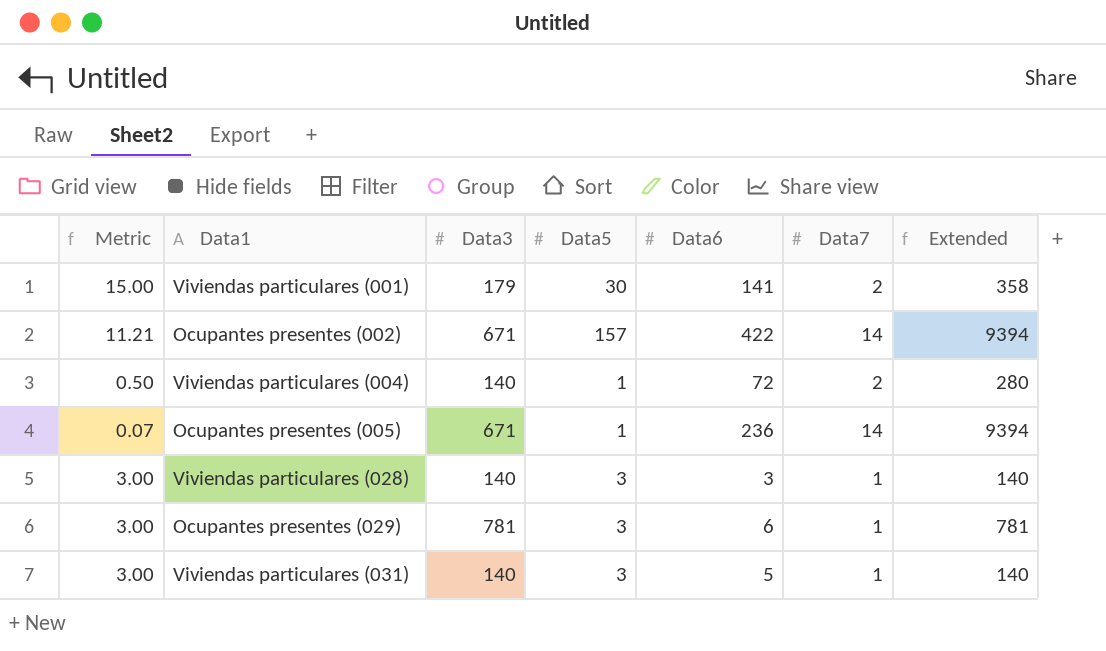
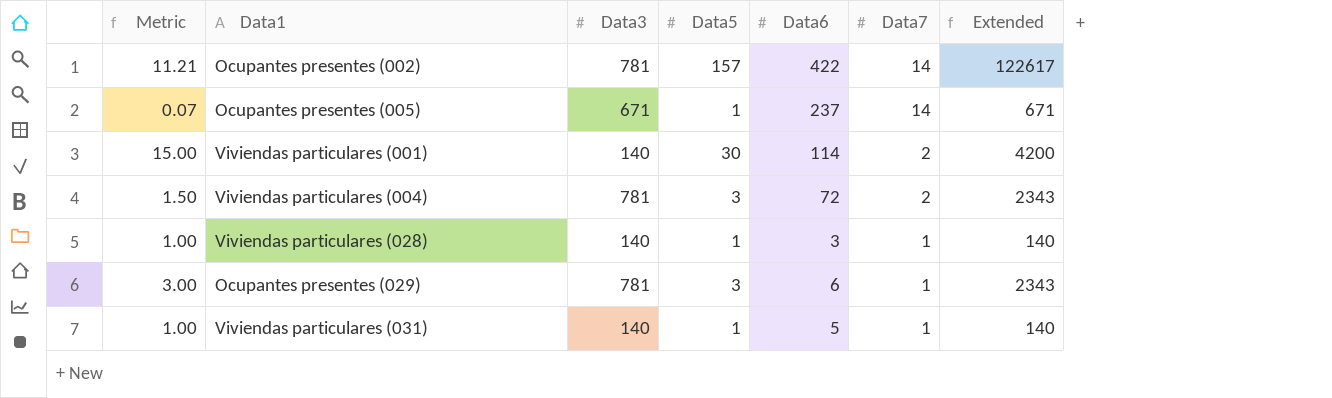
row order: none -> Data7 descending
column Extended | formula: [Data3] * [Data7] -> [Data3] * [Data5]
Ocupantes presentes (002) | Data3: 671 -> 781
Ocupantes presentes (005) | Data6: 236 -> 237
Viviendas particulares (001) | Data3: 179 -> 140
Viviendas particulares (001) | Data6: 141 -> 114
Viviendas particulares (004) | Metric: 0.50 -> 1.50
Viviendas particulares (004) | Data3: 140 -> 781
Viviendas particulares (004) | Data5: 1 -> 3
Viviendas particulares (028) | Metric: 3.00 -> 1.00
Viviendas particulares (028) | Data5: 3 -> 1
Viviendas particulares (031) | Metric: 3.00 -> 1.00
Viviendas particulares (031) | Data5: 3 -> 1

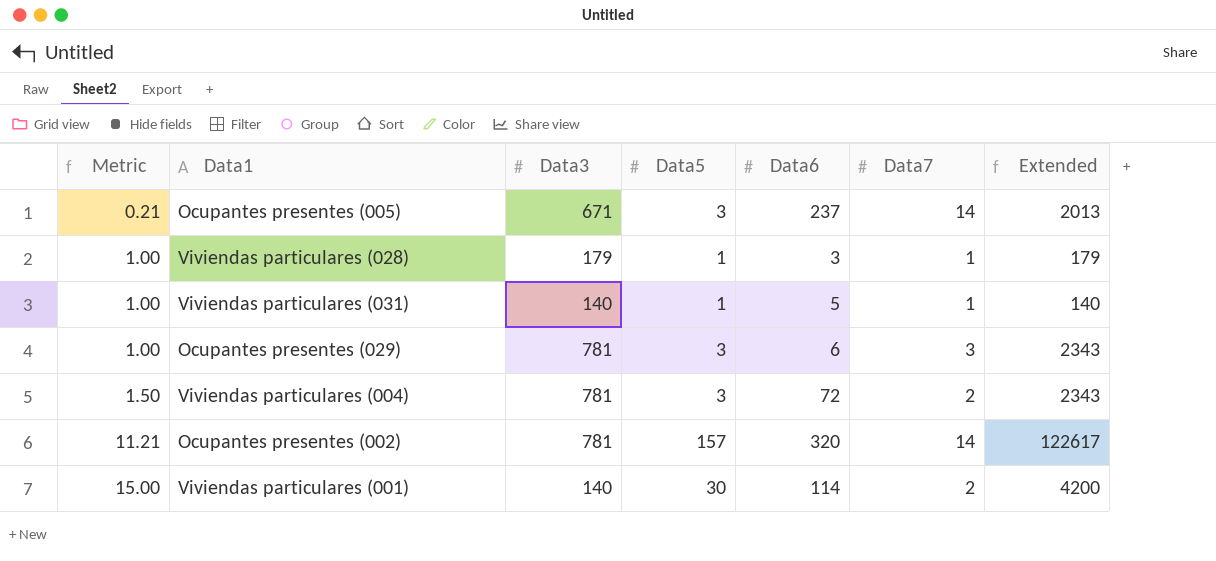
row order: Data7 descending -> Metric ascending
Ocupantes presentes (005) | Metric: 0.07 -> 0.21
Ocupantes presentes (005) | Data5: 1 -> 3
Ocupantes presentes (005) | Extended: 671 -> 2013
Viviendas particulares (028) | Data3: 140 -> 179
Viviendas particulares (028) | Extended: 140 -> 179
Ocupantes presentes (029) | Metric: 3.00 -> 1.00
Ocupantes presentes (029) | Data7: 1 -> 3
Ocupantes presentes (002) | Data6: 422 -> 320

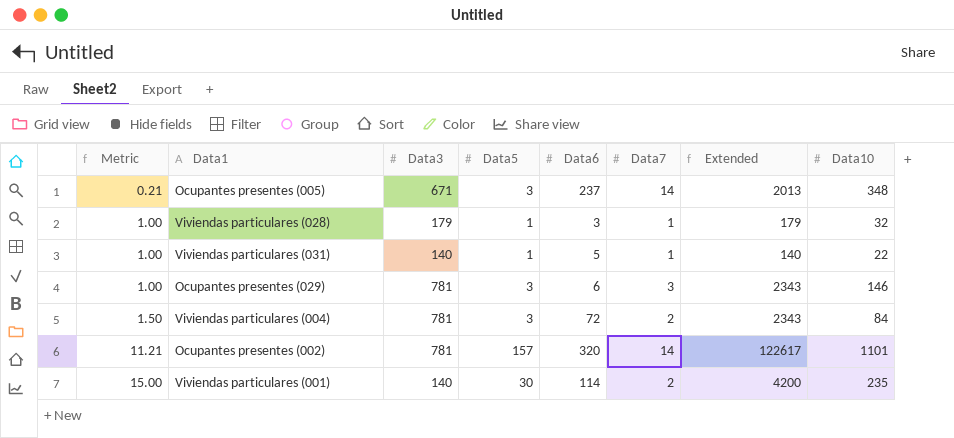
column Data10 | position: none -> 8

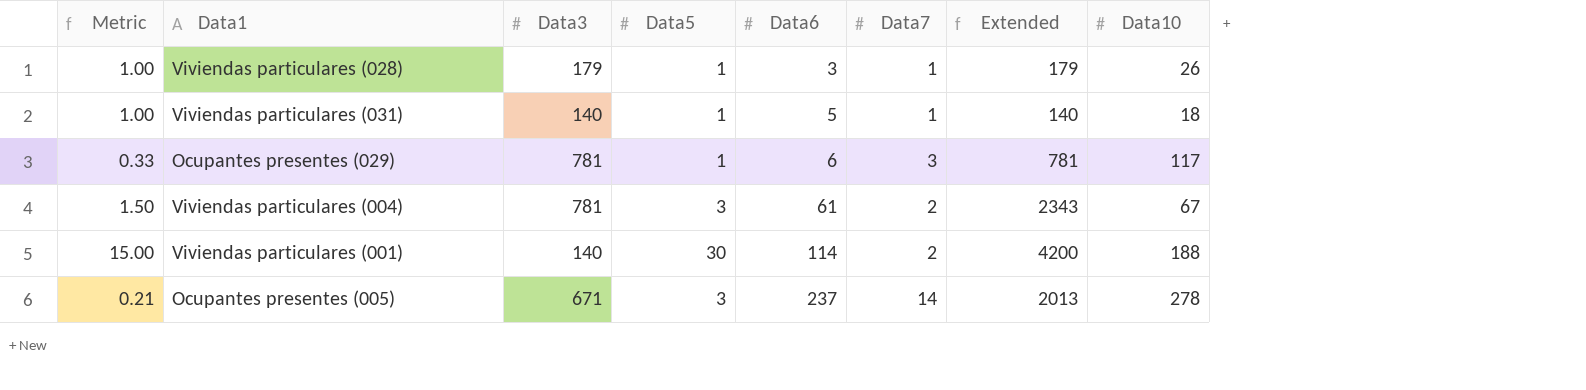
row order: Metric ascending -> Data6 ascending
row Ocupantes presentes (002): 11.21 | 781 | 157 | 320 | 14 | 122617 | 1101 -> none
Viviendas particulares (028) | Data10: 32 -> 26
Viviendas particulares (031) | Data10: 22 -> 18
Ocupantes presentes (029) | Metric: 1.00 -> 0.33
Ocupantes presentes (029) | Data5: 3 -> 1
Ocupantes presentes (029) | Extended: 2343 -> 781
Ocupantes presentes (029) | Data10: 146 -> 117
Viviendas particulares (004) | Data6: 72 -> 61
Viviendas particulares (004) | Data10: 84 -> 67
Viviendas particulares (001) | Data10: 235 -> 188
Ocupantes presentes (005) | Data10: 348 -> 278

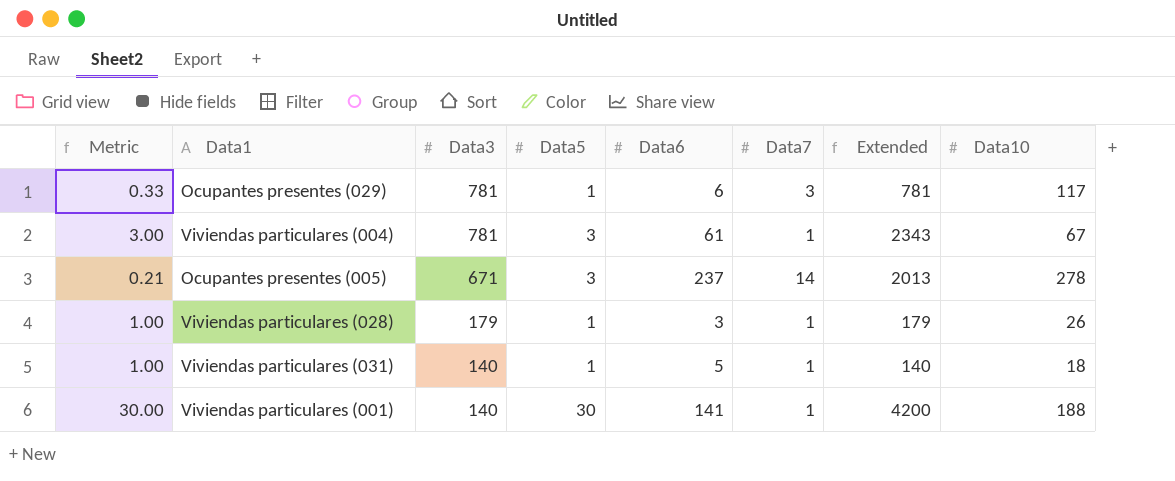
row order: Data6 ascending -> Data3 descending
Viviendas particulares (004) | Metric: 1.50 -> 3.00
Viviendas particulares (004) | Data7: 2 -> 1
Viviendas particulares (001) | Metric: 15.00 -> 30.00
Viviendas particulares (001) | Data6: 114 -> 141
Viviendas particulares (001) | Data7: 2 -> 1

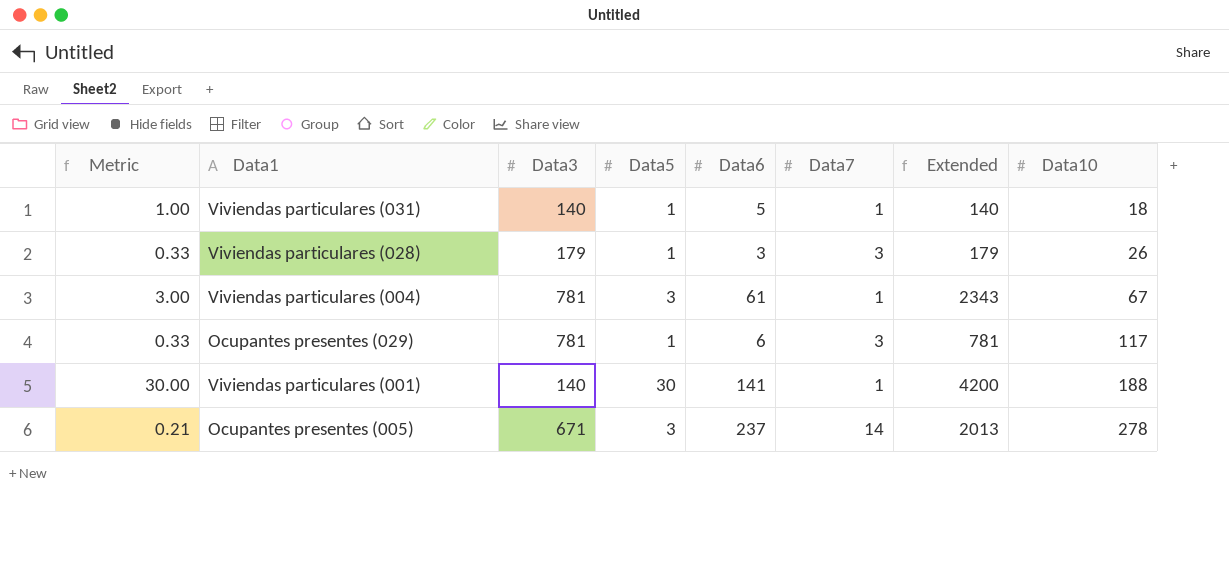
row order: Data3 descending -> Data10 ascending
Viviendas particulares (028) | Metric: 1.00 -> 0.33
Viviendas particulares (028) | Data7: 1 -> 3

